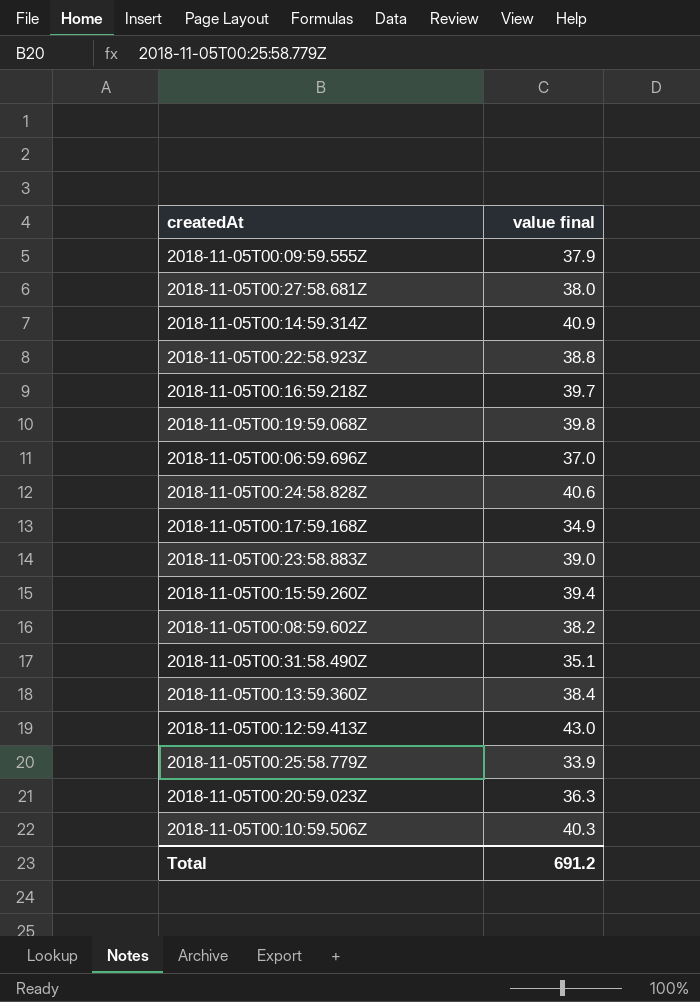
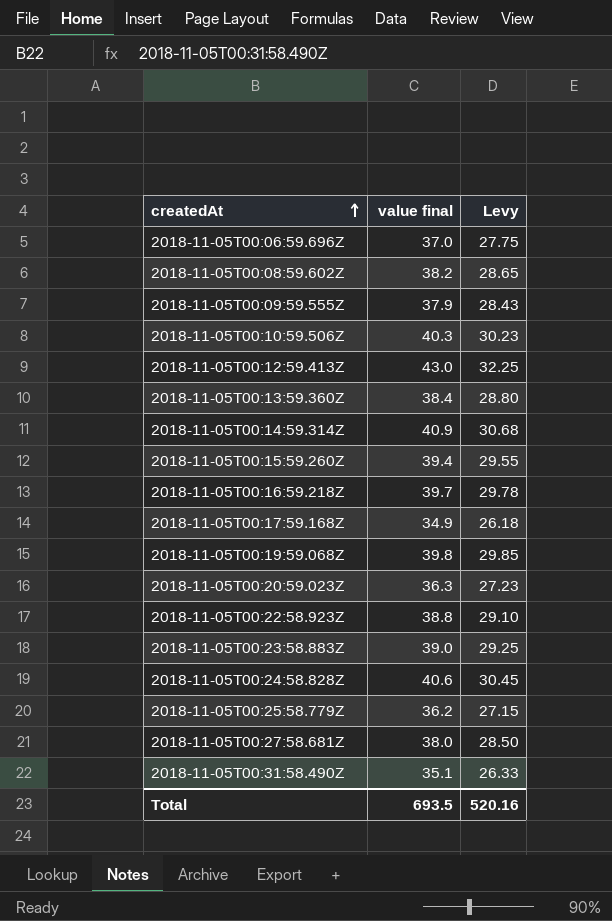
row order: none -> createdAt ascending
column Levy | formula: none -> [value final] * 0.75
2018-11-05T00:25:58.779Z | value final: 33.9 -> 36.2
Total | value final: 691.2 -> 693.5

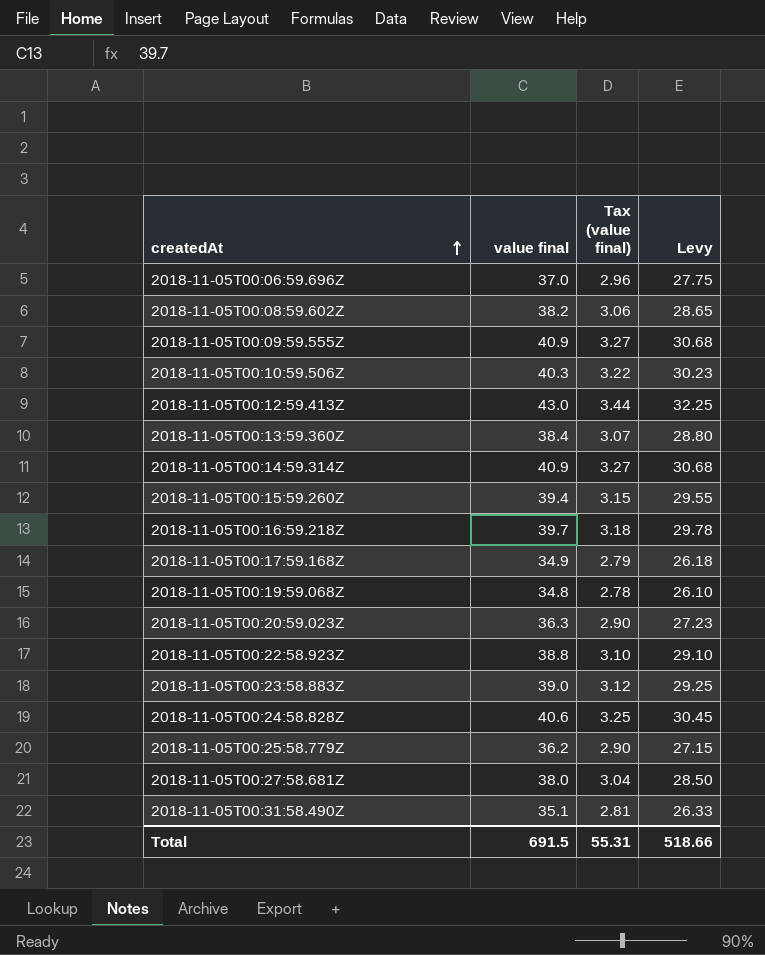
column Tax (value final) | formula: none -> [value final] * 0.08
2018-11-05T00:09:59.555Z | value final: 37.9 -> 40.9
2018-11-05T00:09:59.555Z | Levy: 28.43 -> 30.68
2018-11-05T00:19:59.068Z | value final: 39.8 -> 34.8
2018-11-05T00:19:59.068Z | Levy: 29.85 -> 26.10
Total | value final: 693.5 -> 691.5
Total | Levy: 520.16 -> 518.66

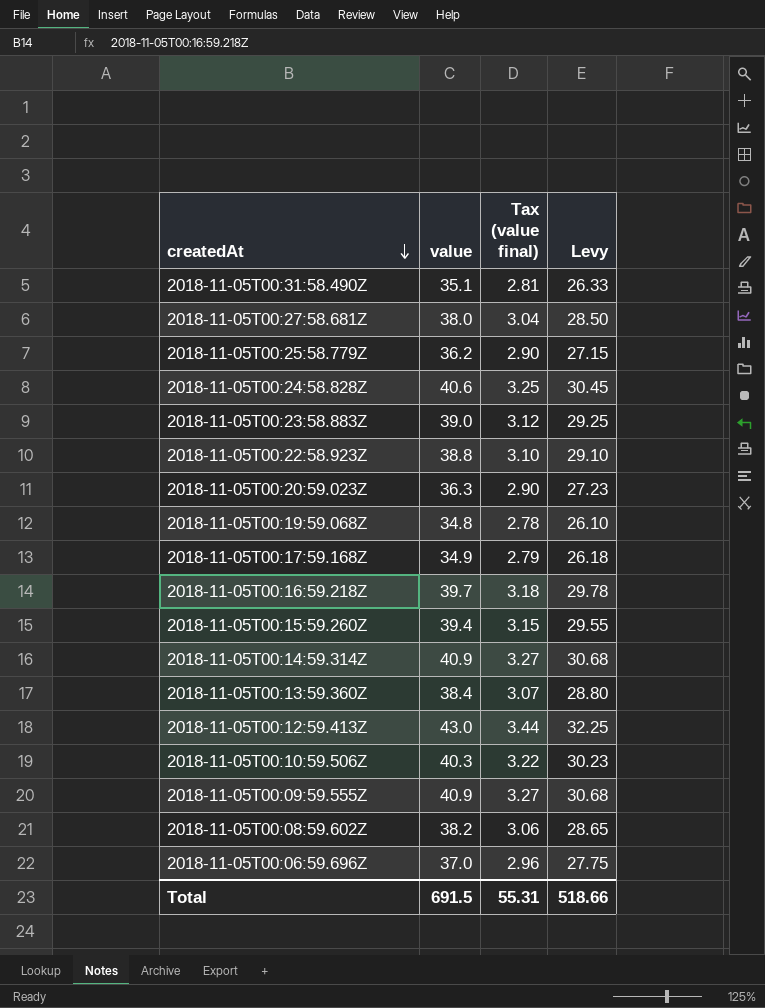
row order: createdAt ascending -> createdAt descending
column name: value final -> value

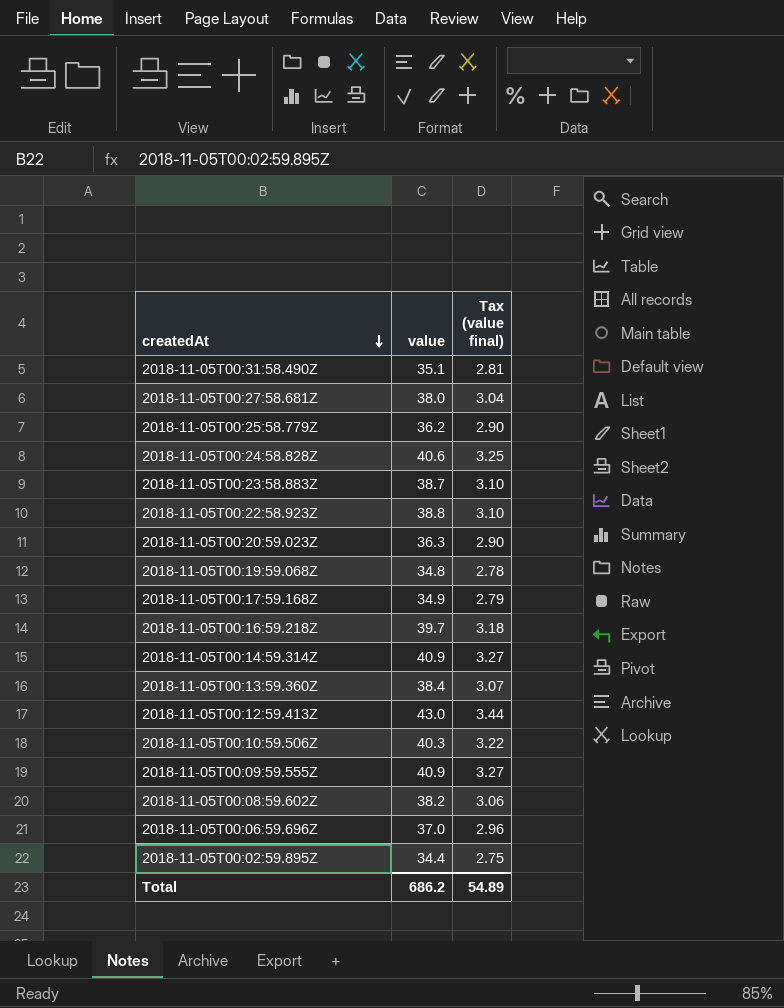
column Levy | formula: [value] * 0.75 -> none
row 2018-11-05T00:15:59.260Z: 39.4 | 3.15 | 29.55 -> none
2018-11-05T00:23:58.883Z | value: 39.0 -> 38.7
2018-11-05T00:23:58.883Z | Tax (value final): 3.12 -> 3.10
row 2018-11-05T00:02:59.895Z: none -> 34.4 | 2.75
Total | value: 691.5 -> 686.2
Total | Tax (value final): 55.31 -> 54.89

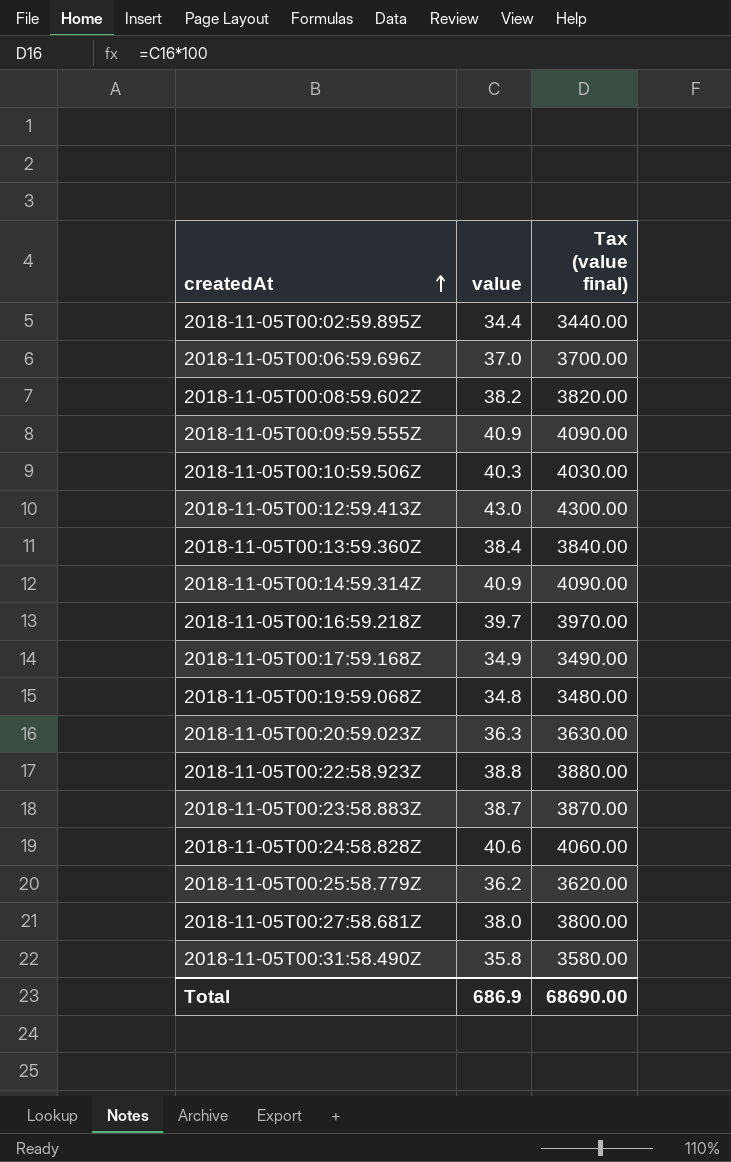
row order: createdAt descending -> createdAt ascending
column Tax (value final) | formula: [value] * 0.08 -> [value] * 100
2018-11-05T00:31:58.490Z | value: 35.1 -> 35.8
Total | value: 686.2 -> 686.9
Total | Tax (value final): 54.89 -> 68690.00

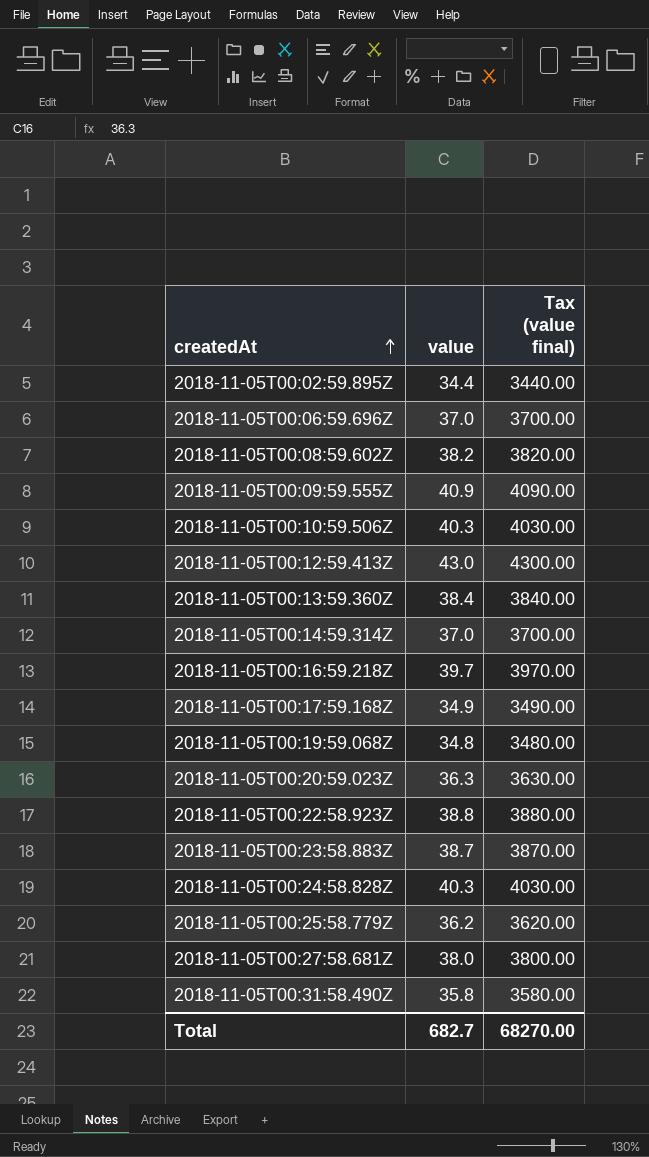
2018-11-05T00:14:59.314Z | value: 40.9 -> 37.0
2018-11-05T00:14:59.314Z | Tax (value final): 4090.00 -> 3700.00
2018-11-05T00:24:58.828Z | value: 40.6 -> 40.3
2018-11-05T00:24:58.828Z | Tax (value final): 4060.00 -> 4030.00
Total | value: 686.9 -> 682.7
Total | Tax (value final): 68690.00 -> 68270.00

